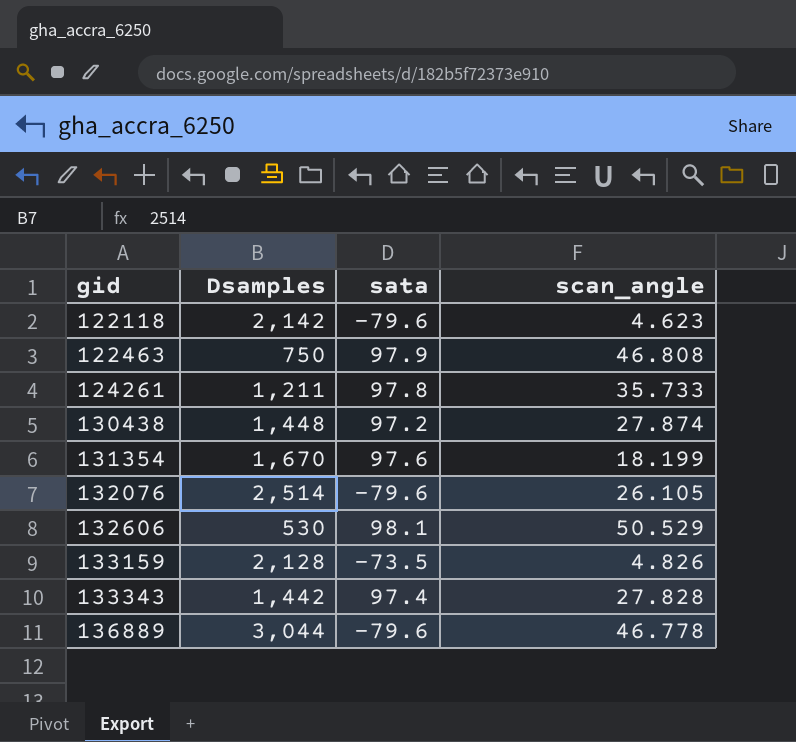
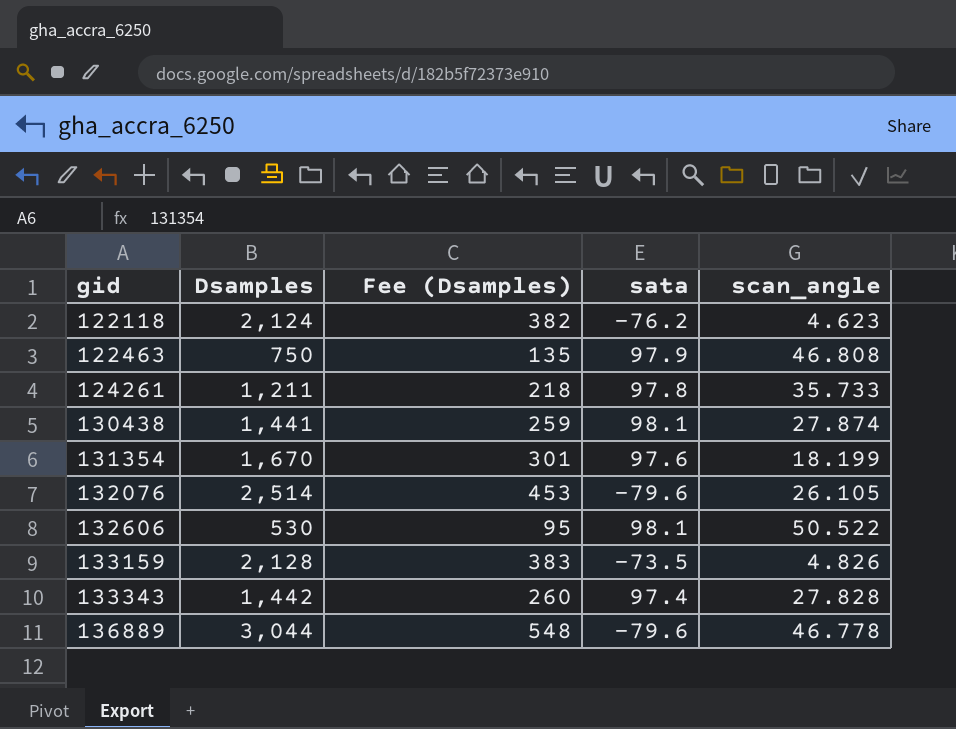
column Fee (Dsamples) | formula: none -> [Dsamples] * 0.18
122118 | Dsamples: 2,142 -> 2,124
122118 | sata: -79.6 -> -76.2
130438 | Dsamples: 1,448 -> 1,441
130438 | sata: 97.2 -> 98.1
132606 | scan_angle: 50.529 -> 50.522

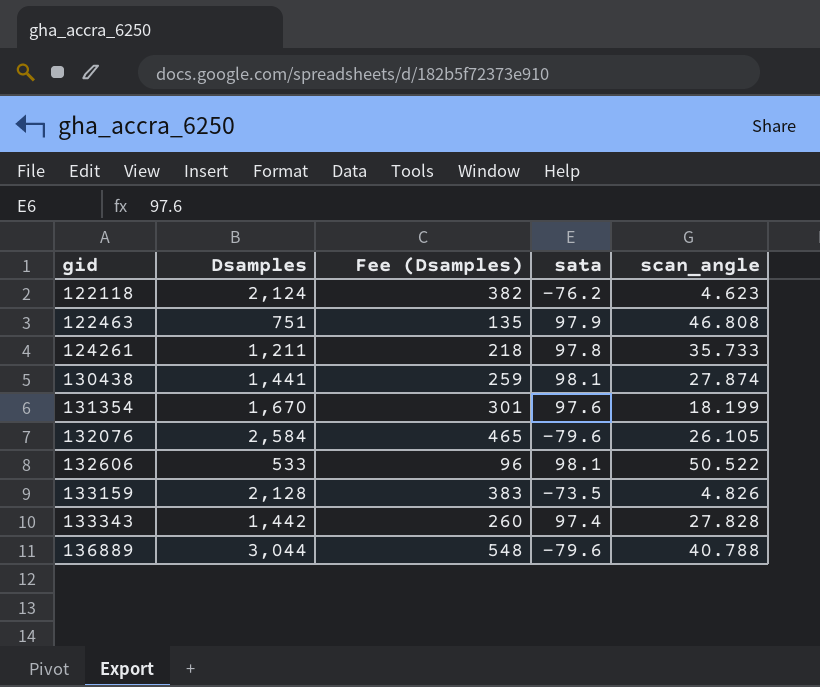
122463 | Dsamples: 750 -> 751
132076 | Dsamples: 2,514 -> 2,584
132076 | Fee (Dsamples): 453 -> 465
132606 | Dsamples: 530 -> 533
132606 | Fee (Dsamples): 95 -> 96
136889 | scan_angle: 46.778 -> 40.788

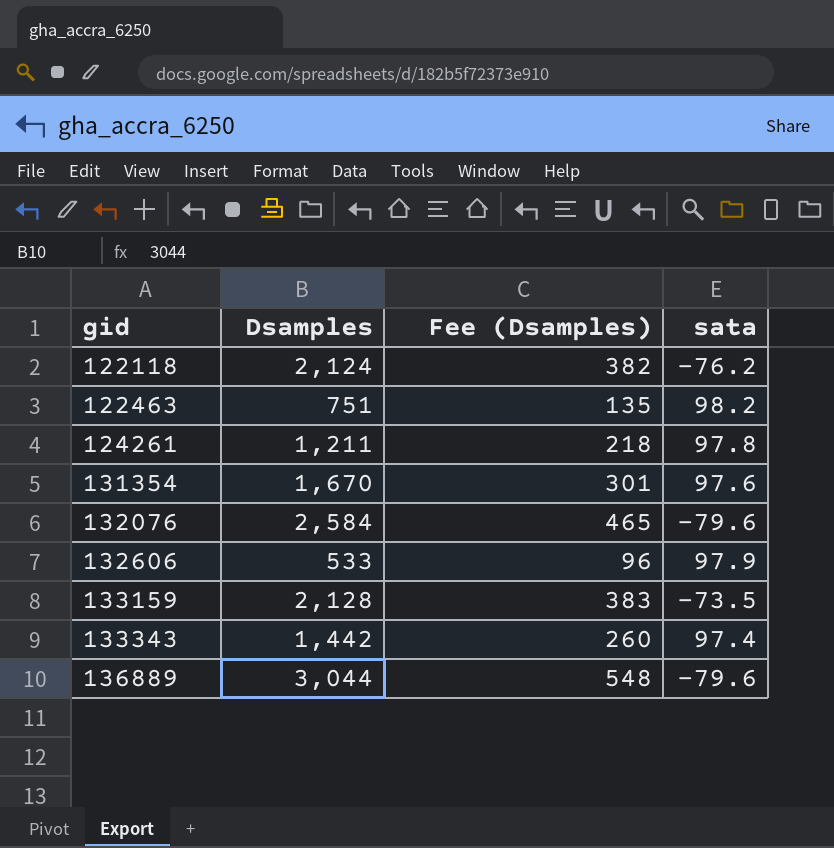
column scan_angle | position: 5 -> none
row 130438: 1,441 | 259 | 98.1 | 27.874 -> none
122463 | sata: 97.9 -> 98.2
132606 | sata: 98.1 -> 97.9

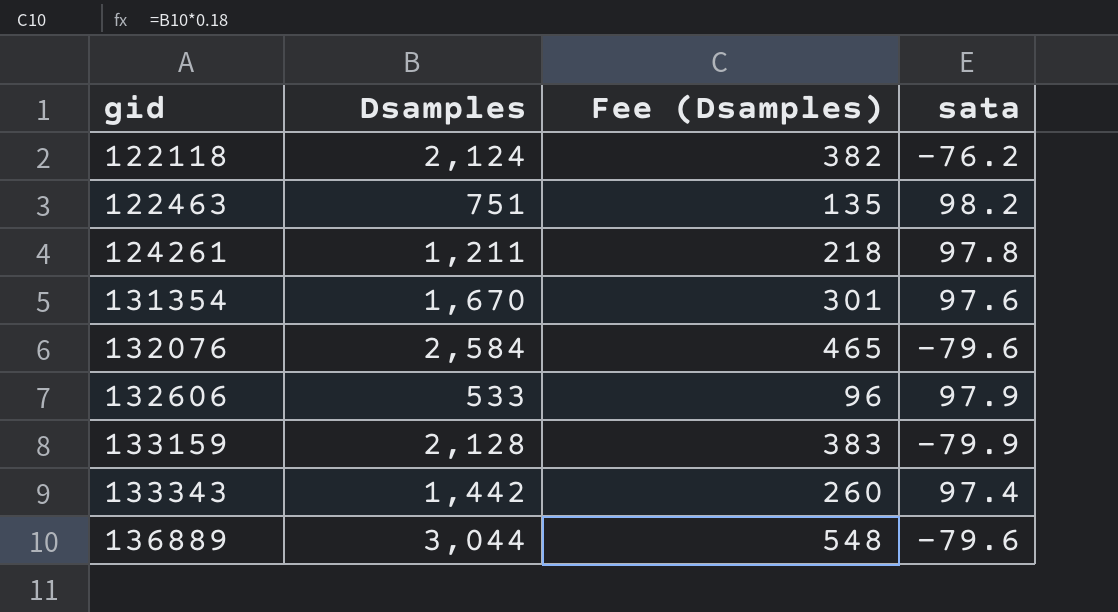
133159 | sata: -73.5 -> -79.9

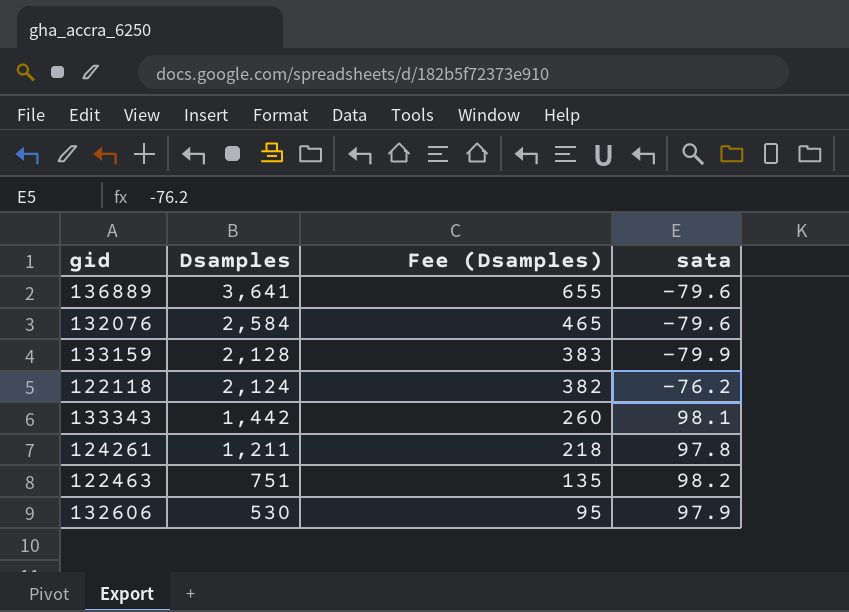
row order: gid ascending -> Dsamples descending
row 131354: 1,670 | 301 | 97.6 -> none
136889 | Dsamples: 3,044 -> 3,641
136889 | Fee (Dsamples): 548 -> 655
133343 | sata: 97.4 -> 98.1
132606 | Dsamples: 533 -> 530
132606 | Fee (Dsamples): 96 -> 95

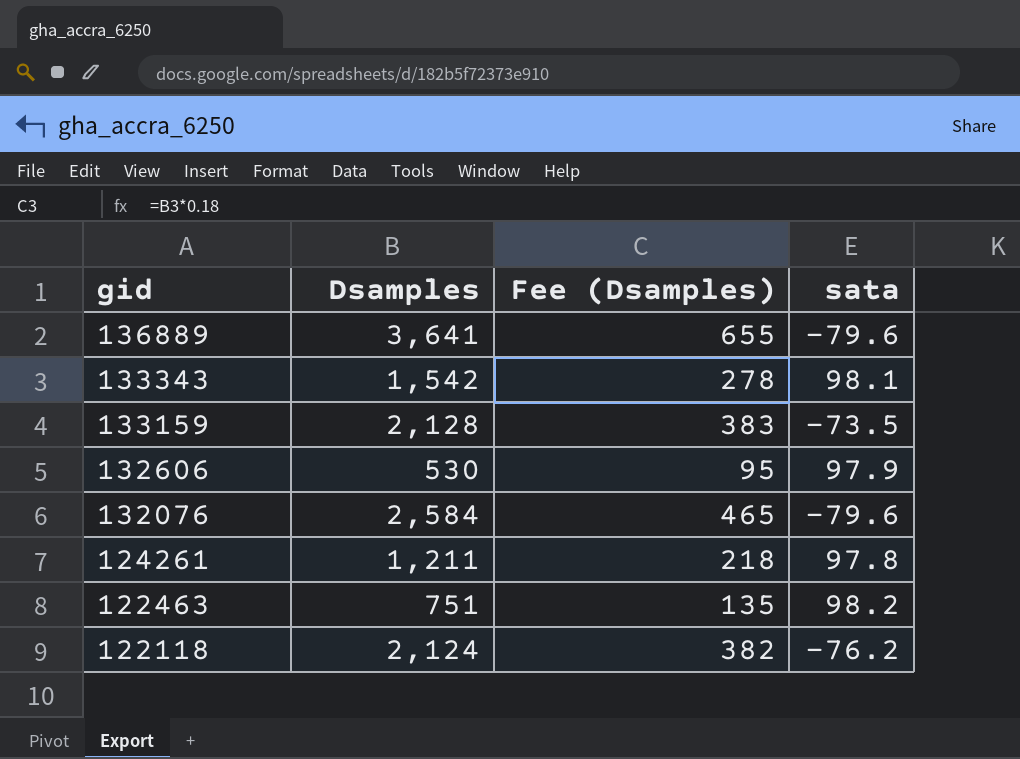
row order: Dsamples descending -> gid descending
133343 | Dsamples: 1,442 -> 1,542
133343 | Fee (Dsamples): 260 -> 278
133159 | sata: -79.9 -> -73.5

